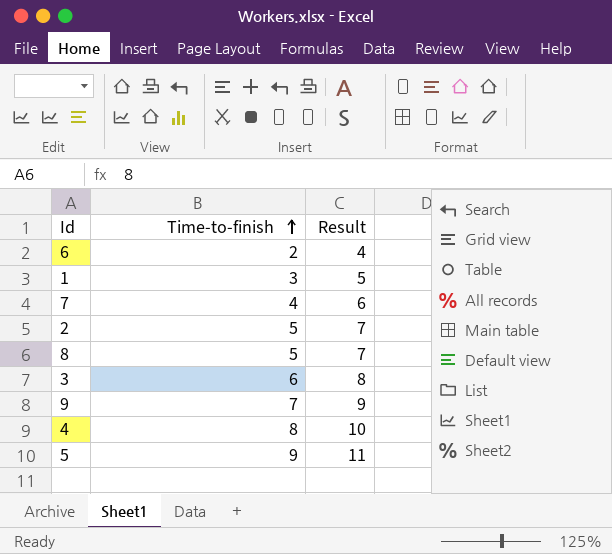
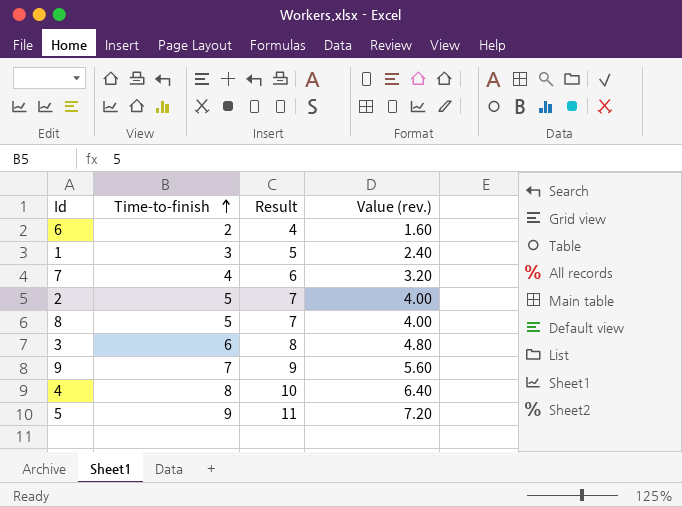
column Value (rev.) | formula: none -> [Time-to-finish] * 0.8

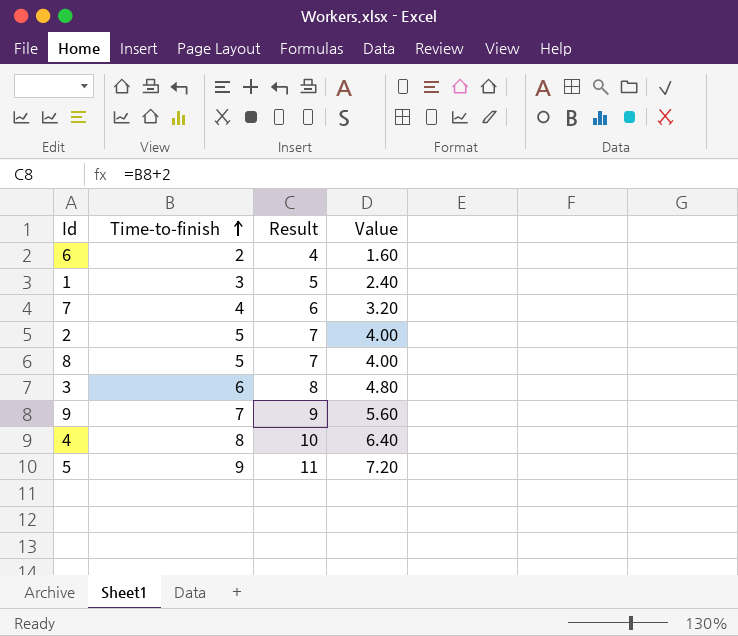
column name: Value (rev.) -> Value

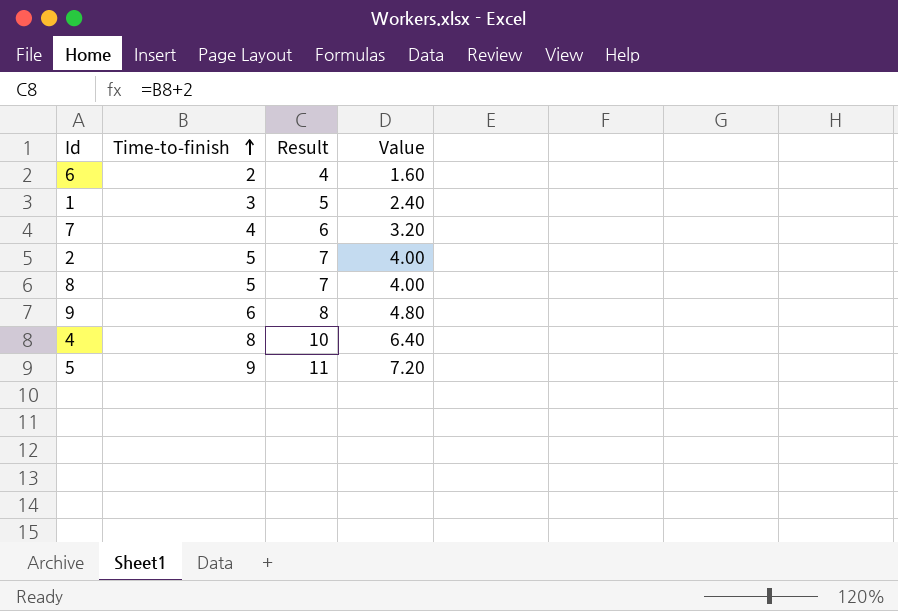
row 3: 6 | 8 | 4.80 -> none
9 | Time-to-finish: 7 -> 6
9 | Result: 9 -> 8
9 | Value: 5.60 -> 4.80

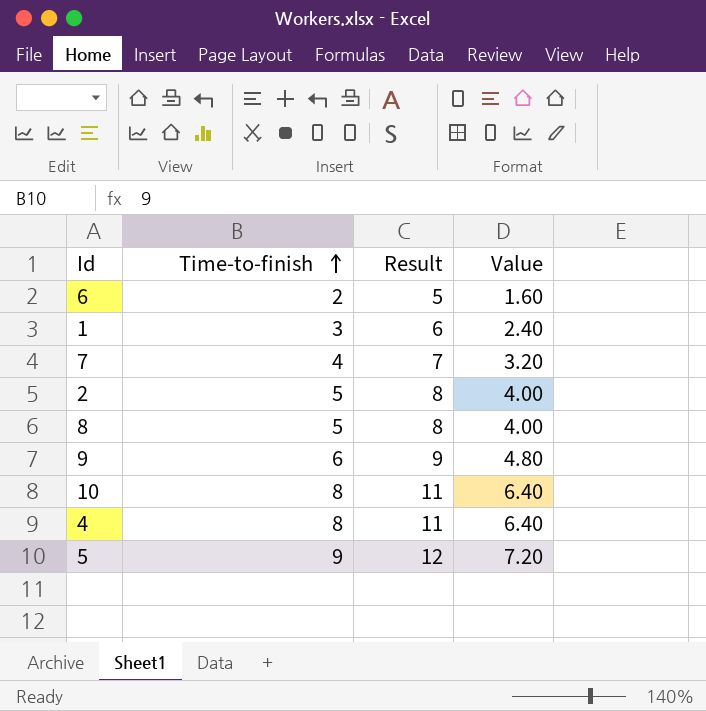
column Result | formula: [Time-to-finish] + 2 -> [Time-to-finish] + 3
row 10: none -> 8 | 11 | 6.40

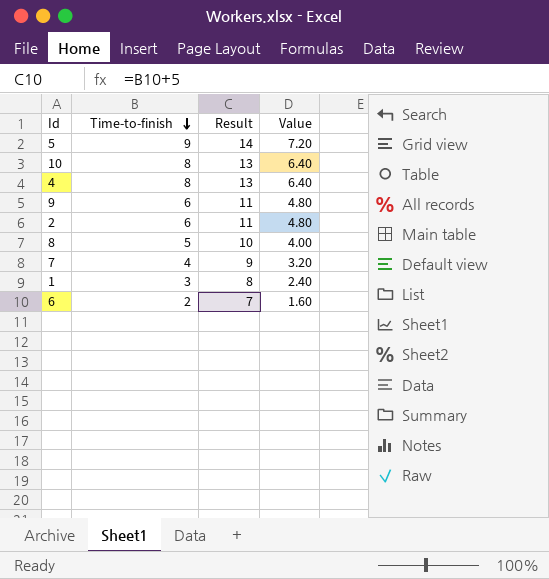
row order: Time-to-finish ascending -> Time-to-finish descending
column Result | formula: [Time-to-finish] + 3 -> [Time-to-finish] + 5
2 | Time-to-finish: 5 -> 6
2 | Value: 4.00 -> 4.80

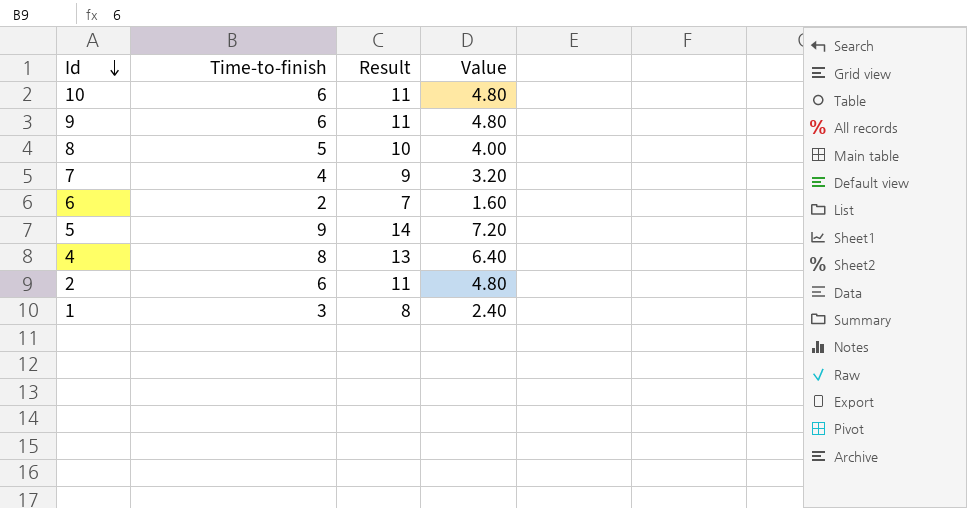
row order: Time-to-finish descending -> Id descending
10 | Time-to-finish: 8 -> 6
10 | Result: 13 -> 11
10 | Value: 6.40 -> 4.80

